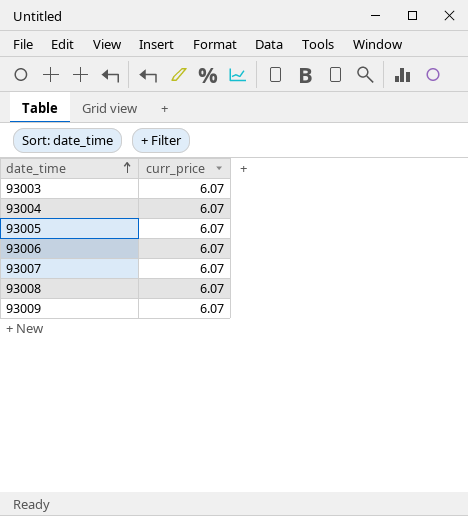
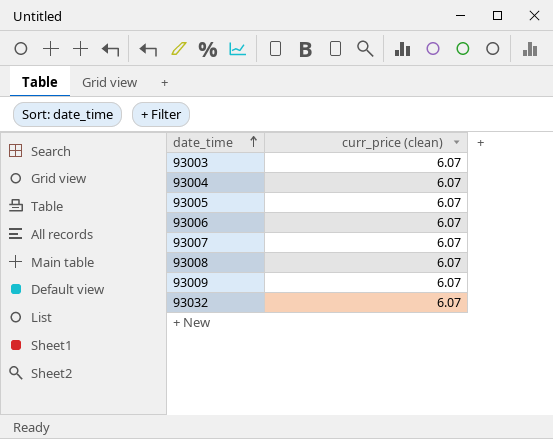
column name: curr_price -> curr_price (clean)
row 93032: none -> 6.07

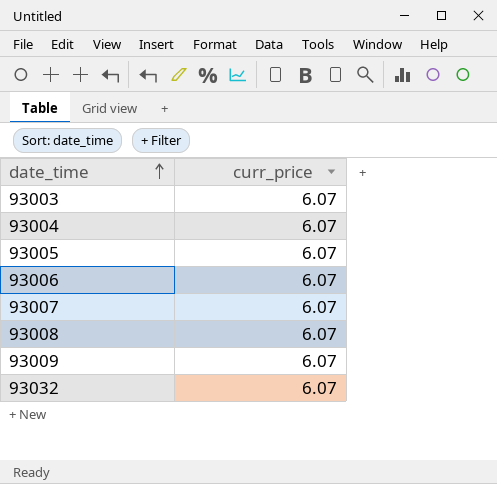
column name: curr_price (clean) -> curr_price

